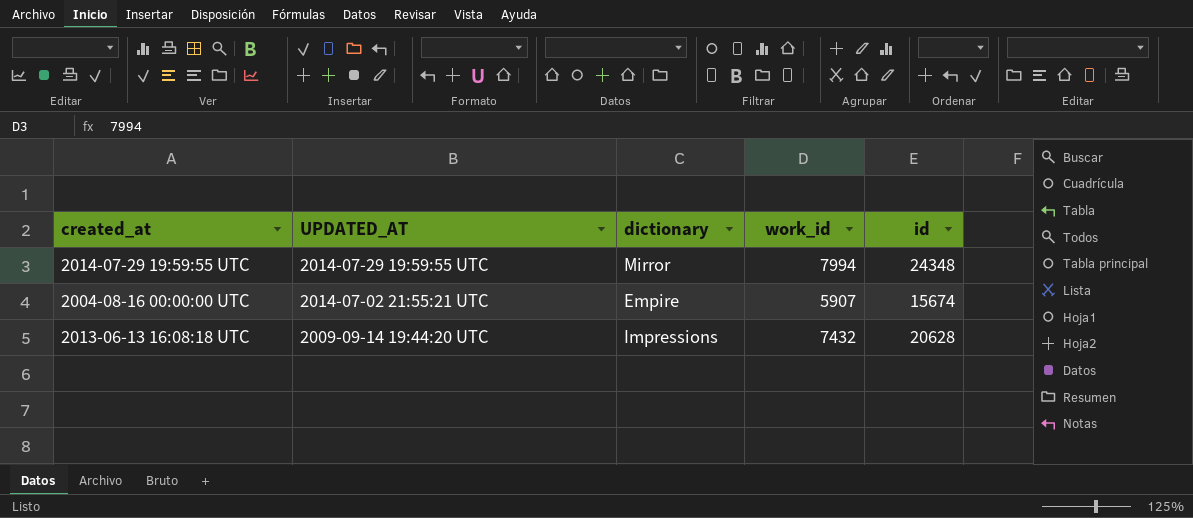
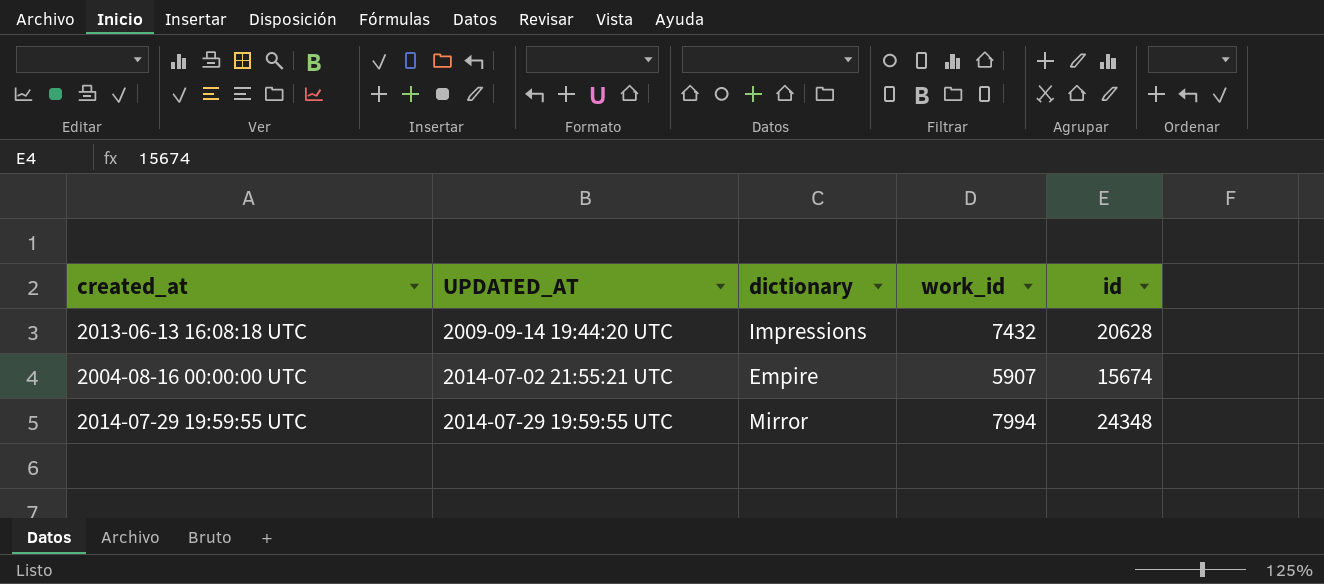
row order: UPDATED_AT descending -> UPDATED_AT ascending

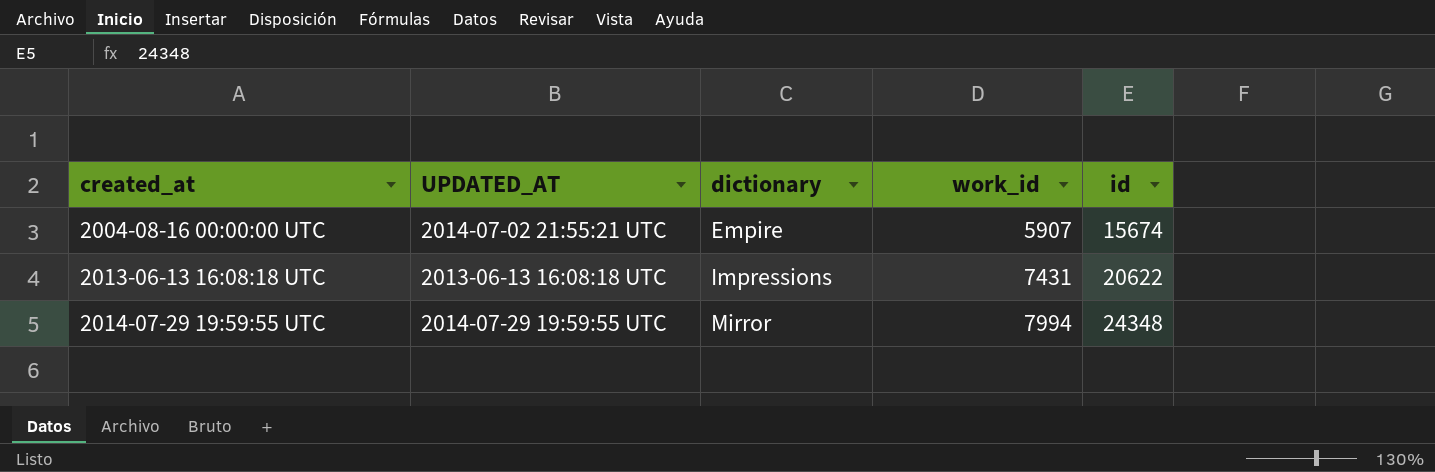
row order: UPDATED_AT ascending -> created_at ascending
2013-06-13 16:08:18 UTC | UPDATED_AT: 2009-09-14 19:44:20 UTC -> 2013-06-13 16:08:18 UTC
2013-06-13 16:08:18 UTC | work_id: 7432 -> 7431
2013-06-13 16:08:18 UTC | id: 20628 -> 20622

